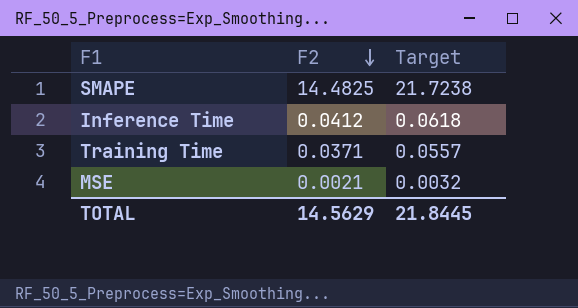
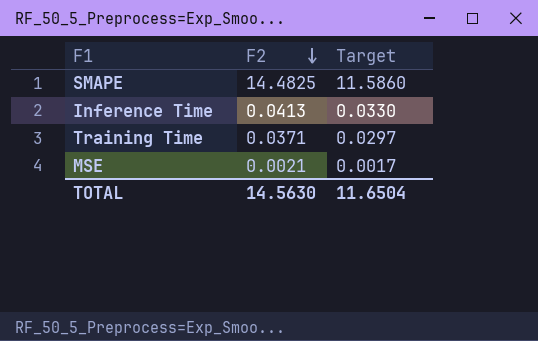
column Target | formula: [F2] * 1.5 -> [F2] * 0.8
Inference Time | F2: 0.0412 -> 0.0413
TOTAL | F2: 14.5629 -> 14.5630
TOTAL | Target: 21.8445 -> 11.6504

